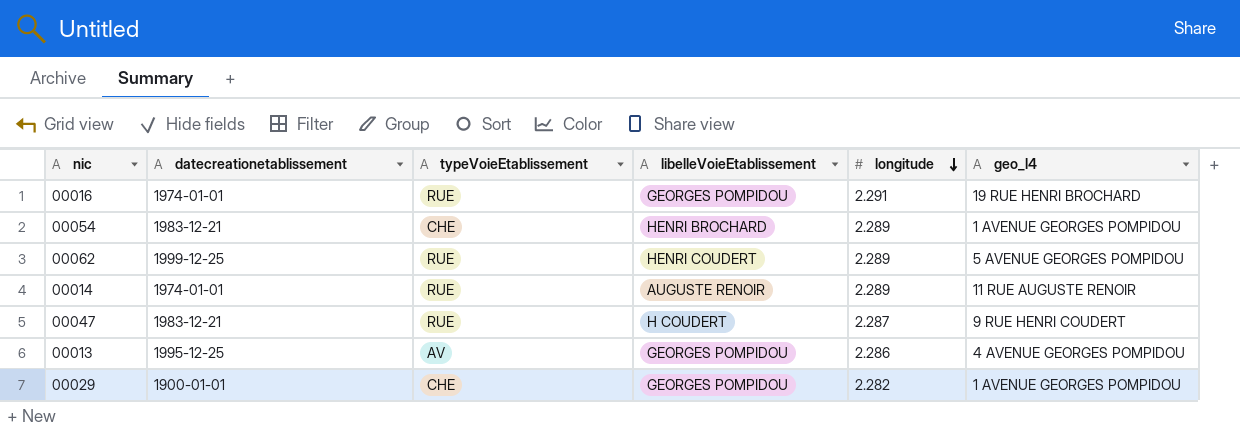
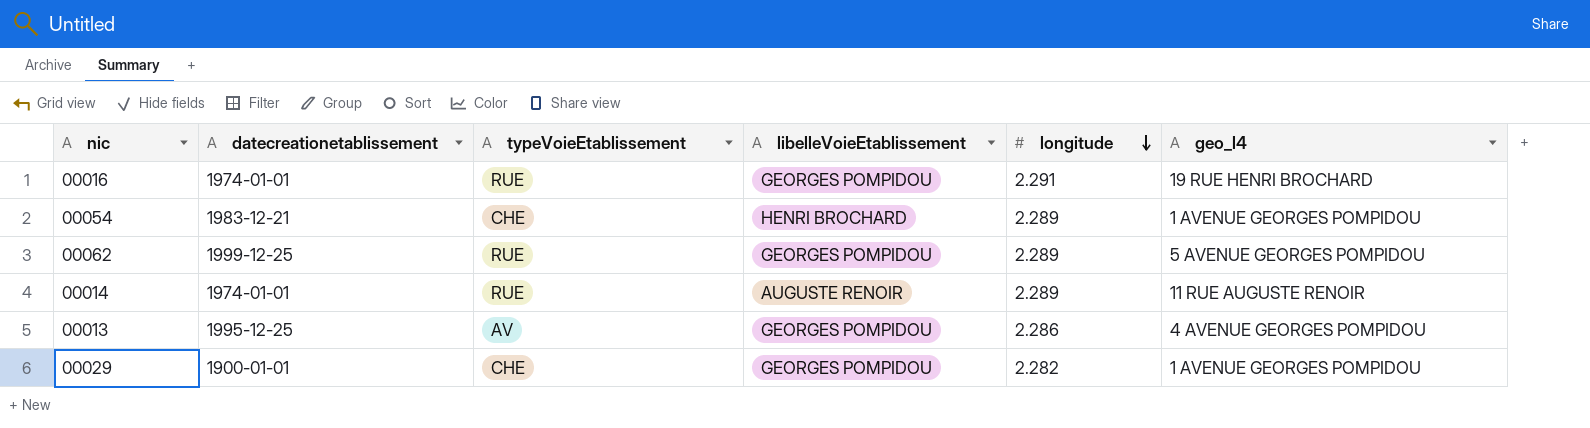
row 00047: 1983-12-21 | RUE | H COUDERT | 2.287 | 9 RUE HENRI COUDERT -> none
00062 | libelleVoieEtablissement: HENRI COUDERT -> GEORGES POMPIDOU

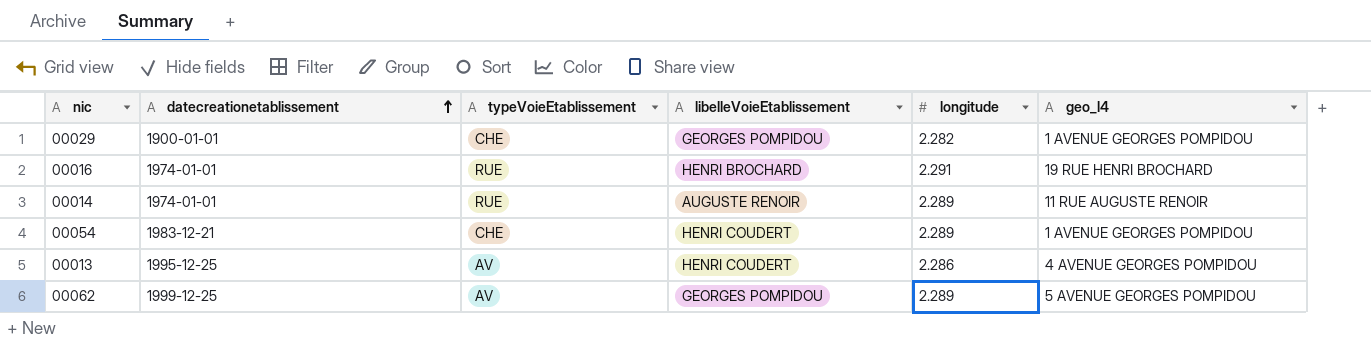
row order: longitude descending -> datecreationetablissement ascending
00016 | libelleVoieEtablissement: GEORGES POMPIDOU -> HENRI BROCHARD
00054 | libelleVoieEtablissement: HENRI BROCHARD -> HENRI COUDERT
00013 | libelleVoieEtablissement: GEORGES POMPIDOU -> HENRI COUDERT
00062 | typeVoieEtablissement: RUE -> AV

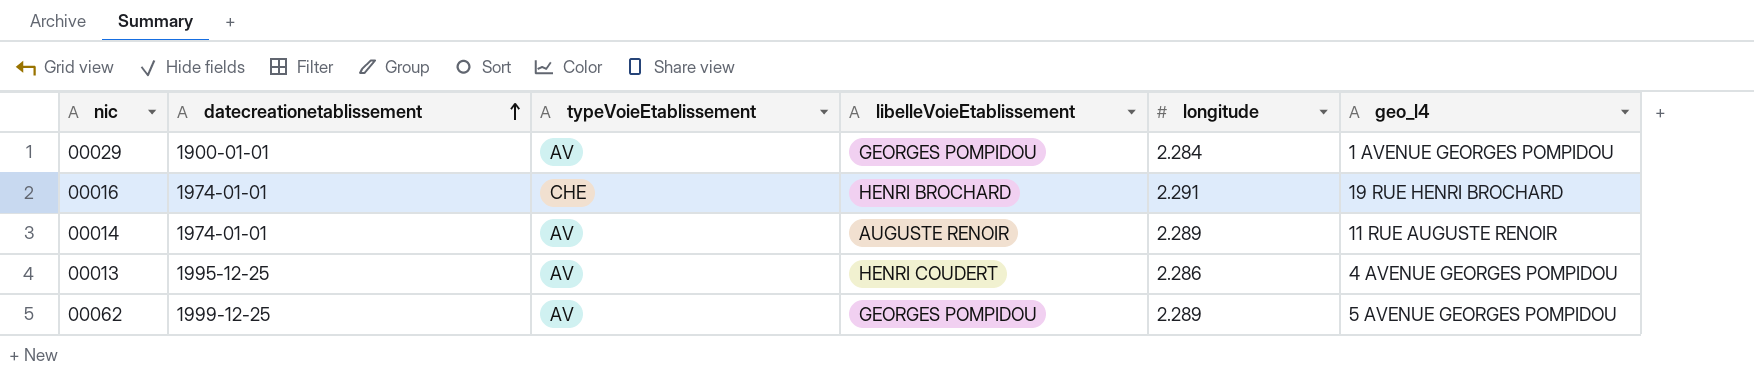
row 00054: 1983-12-21 | CHE | HENRI COUDERT | 2.289 | 1 AVENUE GEORGES POMPIDOU -> none
00029 | typeVoieEtablissement: CHE -> AV
00029 | longitude: 2.282 -> 2.284
00016 | typeVoieEtablissement: RUE -> CHE
00014 | typeVoieEtablissement: RUE -> AV

